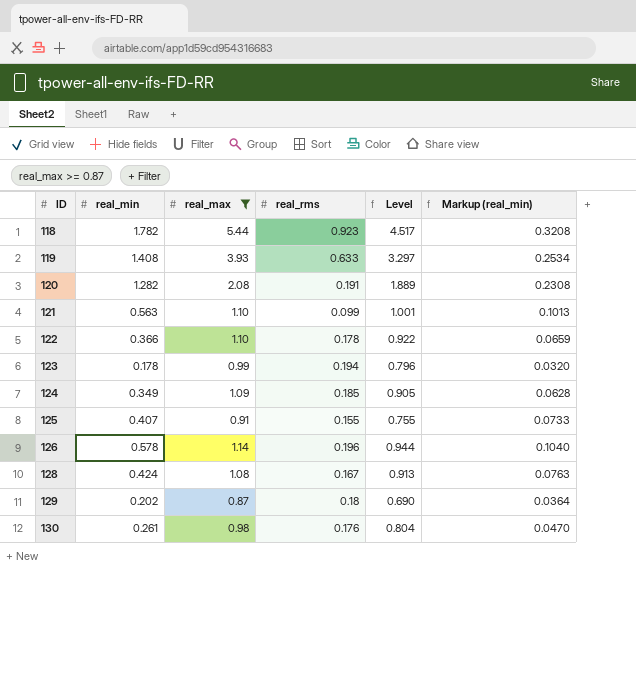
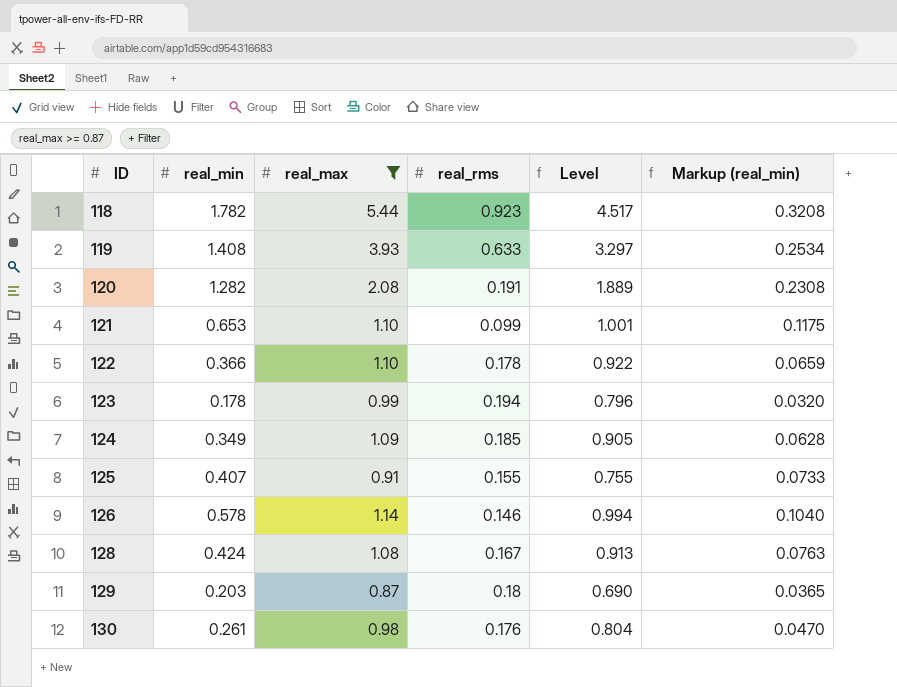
121 | real_min: 0.563 -> 0.653
121 | Markup (real_min): 0.1013 -> 0.1175
126 | real_rms: 0.196 -> 0.146
126 | Level: 0.944 -> 0.994
129 | real_min: 0.202 -> 0.203
129 | Markup (real_min): 0.0364 -> 0.0365

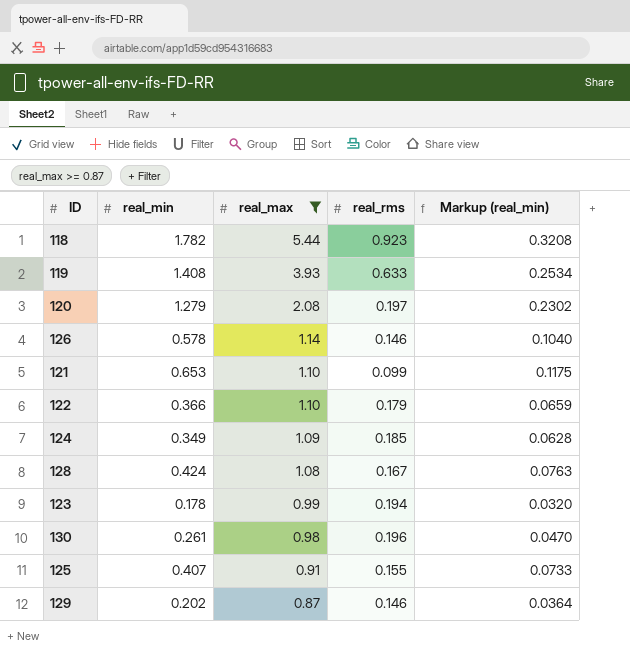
row order: ID ascending -> real_max descending
column Level | formula: [real_max] - [real_rms] -> none
120 | real_min: 1.282 -> 1.279
120 | real_rms: 0.191 -> 0.197
120 | Markup (real_min): 0.2308 -> 0.2302
122 | real_rms: 0.178 -> 0.179
130 | real_rms: 0.176 -> 0.196
129 | real_min: 0.203 -> 0.202
129 | real_rms: 0.18 -> 0.146
129 | Markup (real_min): 0.0365 -> 0.0364

